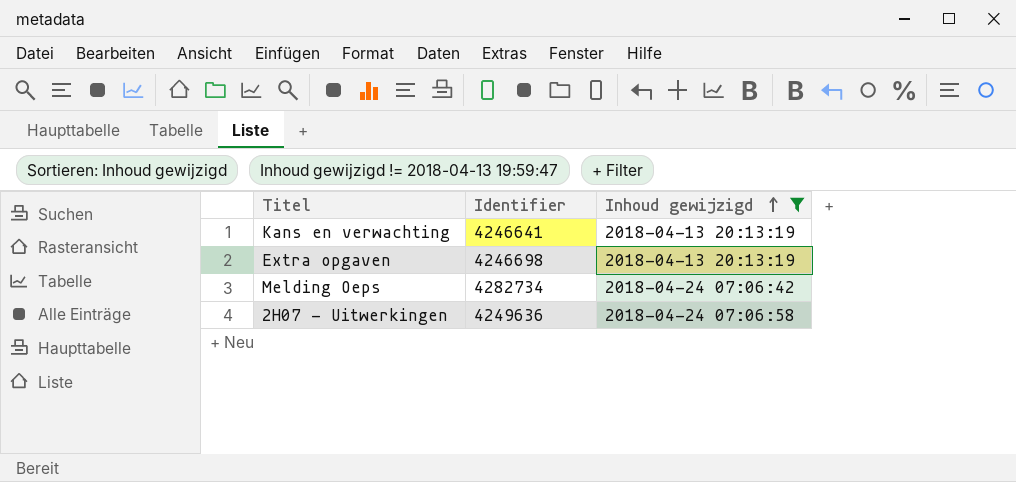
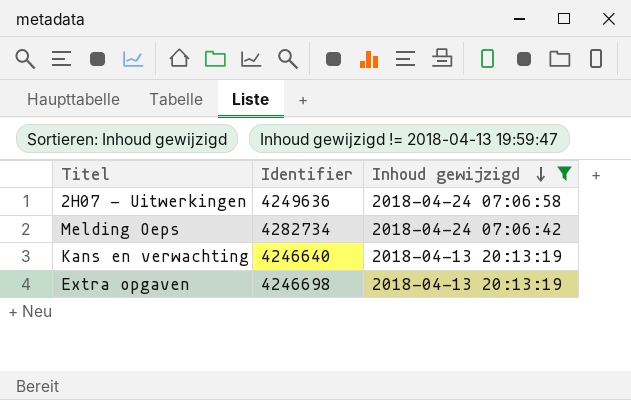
row order: Inhoud gewijzigd ascending -> Inhoud gewijzigd descending
Kans en verwachting | Identifier: 4246641 -> 4246640

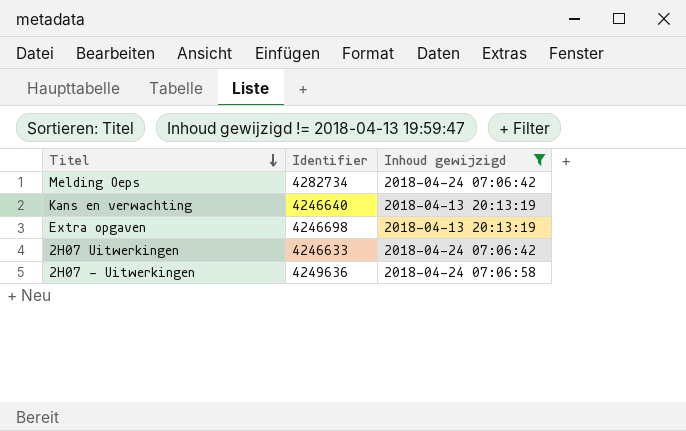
row order: Inhoud gewijzigd descending -> Titel descending
row 2H07 Uitwerkingen: none -> 4246633 | 2018-04-24 07:06:42

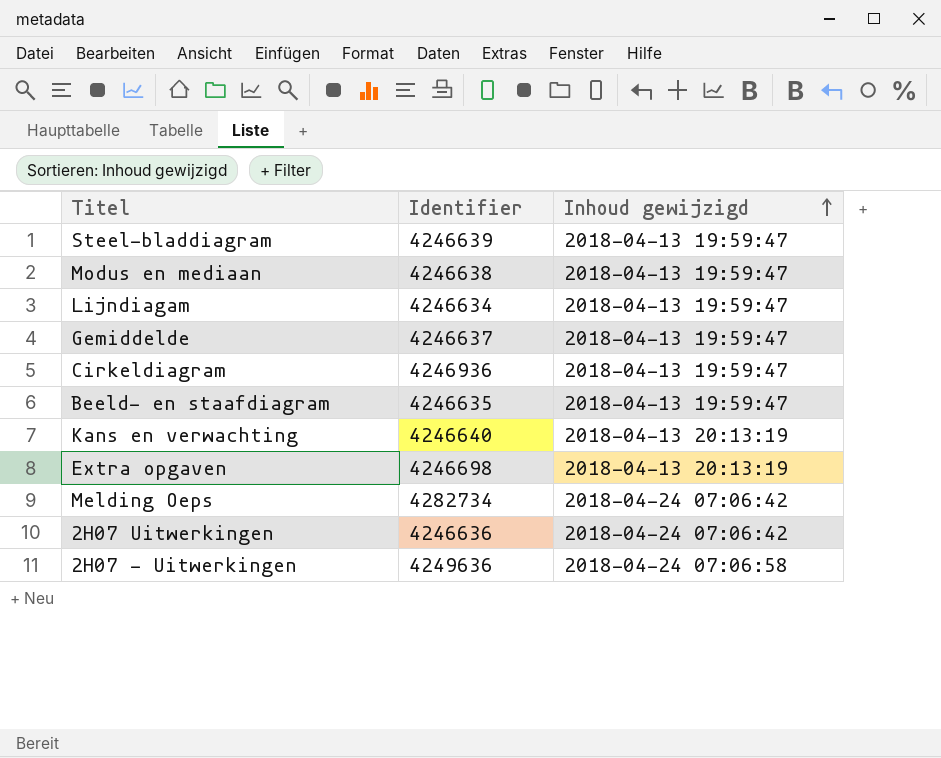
filter: Inhoud gewijzigd != 2018-04-13 19:59:47 -> none
row order: Titel descending -> Inhoud gewijzigd ascending
2H07 Uitwerkingen | Identifier: 4246633 -> 4246636

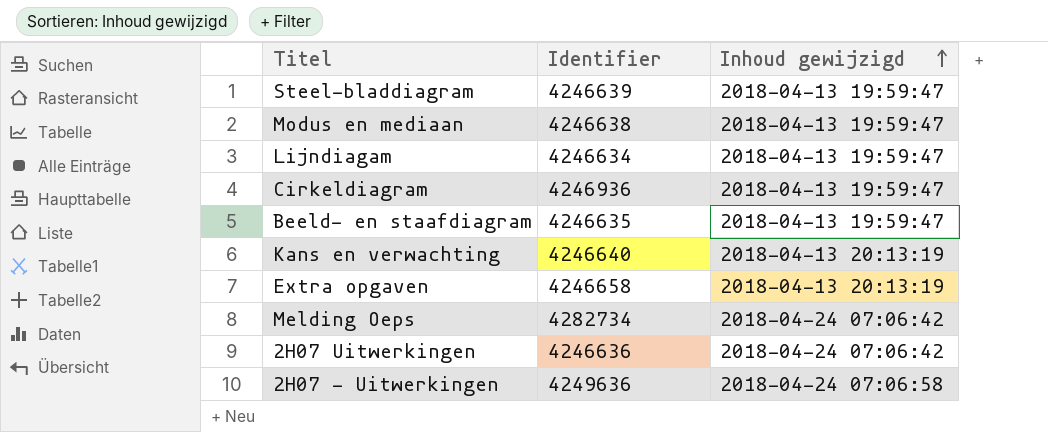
row Gemiddelde: 4246637 | 2018-04-13 19:59:47 -> none
Extra opgaven | Identifier: 4246698 -> 4246658

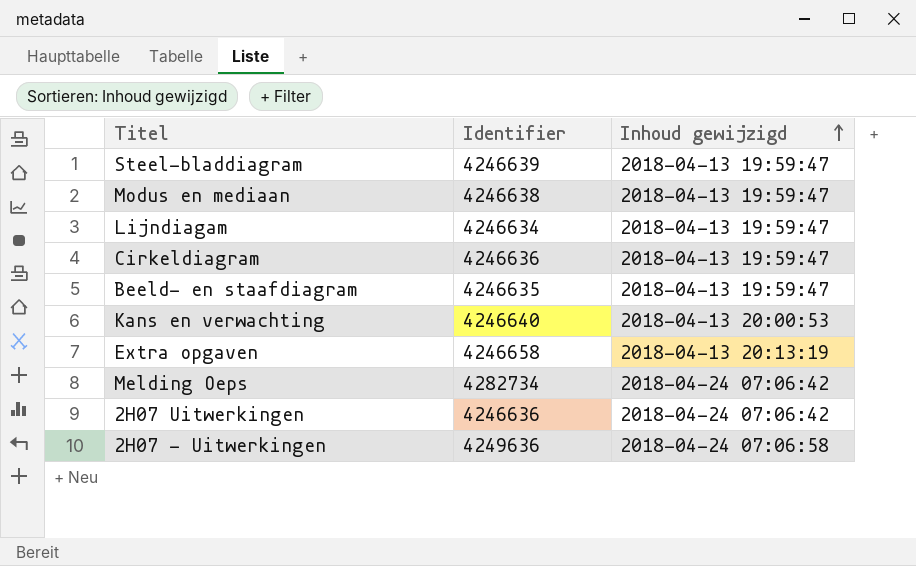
Cirkeldiagram | Identifier: 4246936 -> 4246636
Kans en verwachting | Inhoud gewijzigd: 2018-04-13 20:13:19 -> 2018-04-13 20:00:53

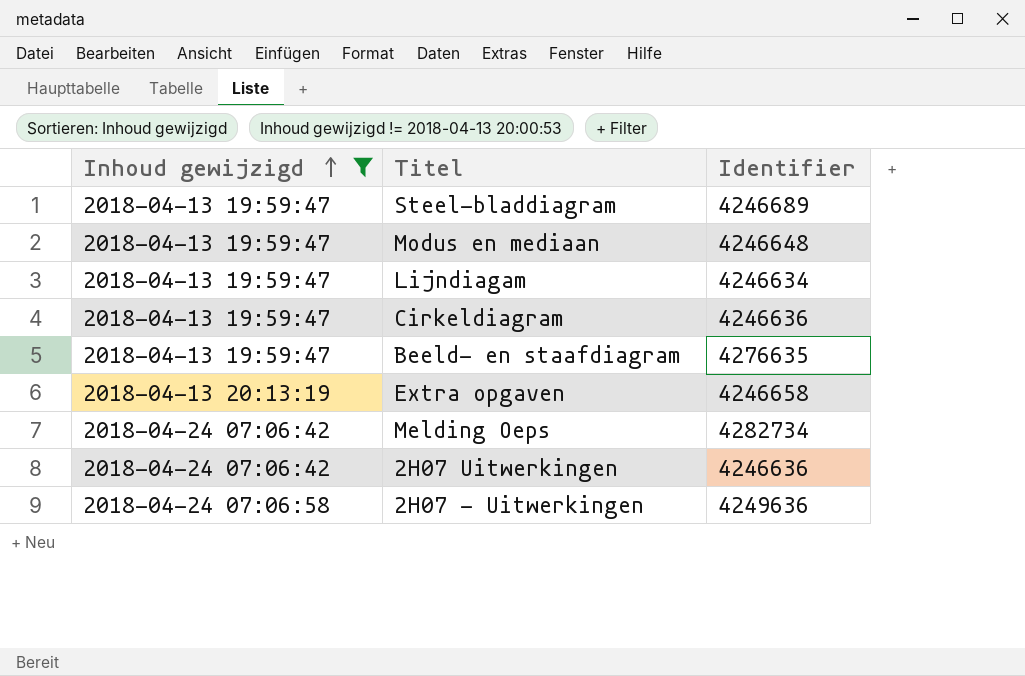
filter: none -> Inhoud gewijzigd != 2018-04-13 20:00:53
column Inhoud gewijzigd | position: 3 -> 1
Steel-bladdiagram | Identifier: 4246639 -> 4246689
Modus en mediaan | Identifier: 4246638 -> 4246648
Beeld- en staafdiagram | Identifier: 4246635 -> 4276635

